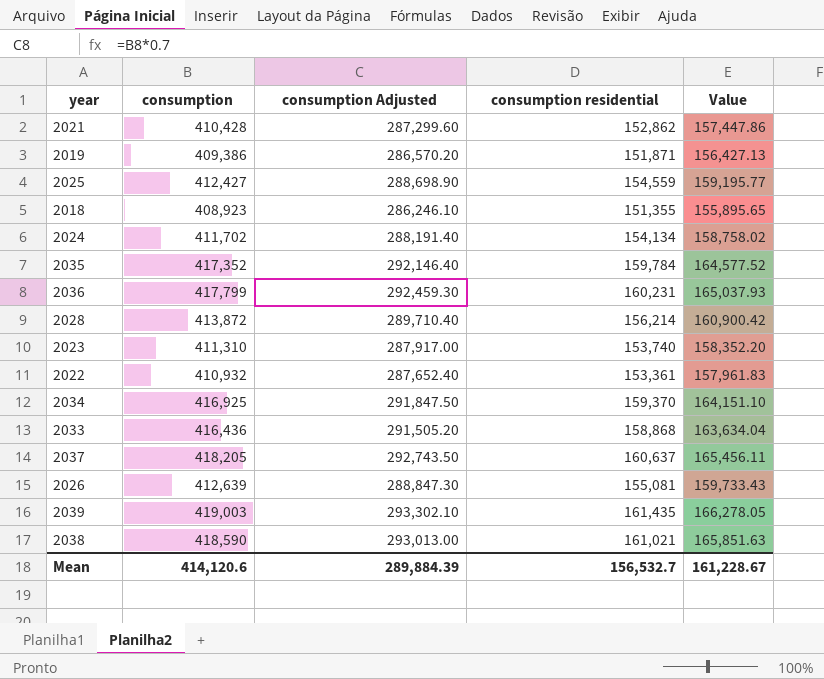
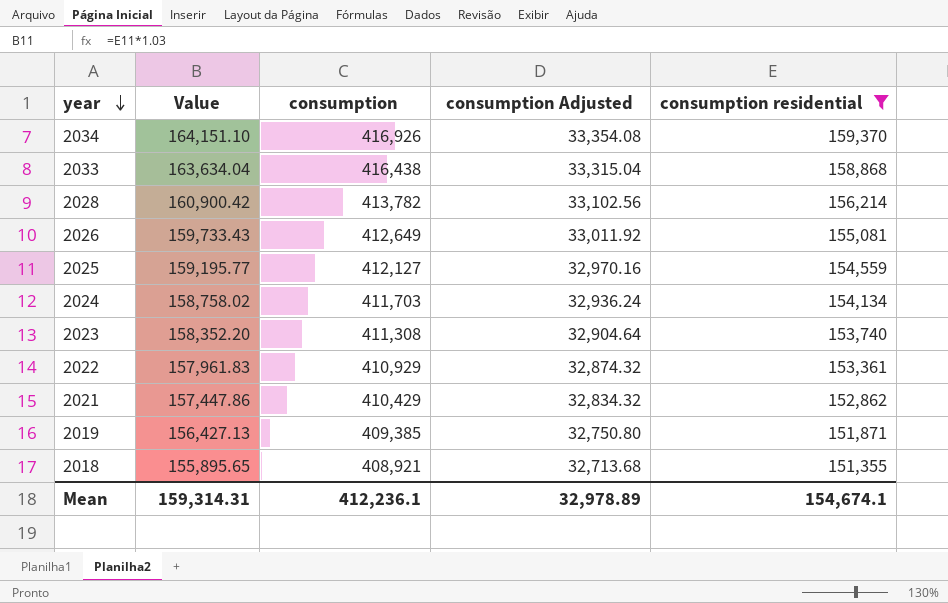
filter: none -> consumption residential <= 159,370
row order: none -> year descending
column Value | position: 5 -> 2
column consumption Adjusted | formula: [consumption] * 0.7 -> [consumption] * 0.08
2034 | consumption: 416,925 -> 416,926
2033 | consumption: 416,436 -> 416,438
2028 | consumption: 413,872 -> 413,782
2026 | consumption: 412,639 -> 412,649
2025 | consumption: 412,427 -> 412,127
2024 | consumption: 411,702 -> 411,703
2023 | consumption: 411,310 -> 411,308
2022 | consumption: 410,932 -> 410,929
2021 | consumption: 410,428 -> 410,429
2019 | consumption: 409,386 -> 409,385
2018 | consumption: 408,923 -> 408,921
Mean | Value: 161,228.67 -> 159,314.31
Mean | consumption: 414,120.6 -> 412,236.1
Mean | consumption Adjusted: 289,884.39 -> 32,978.89
Mean | consumption residential: 156,532.7 -> 154,674.1

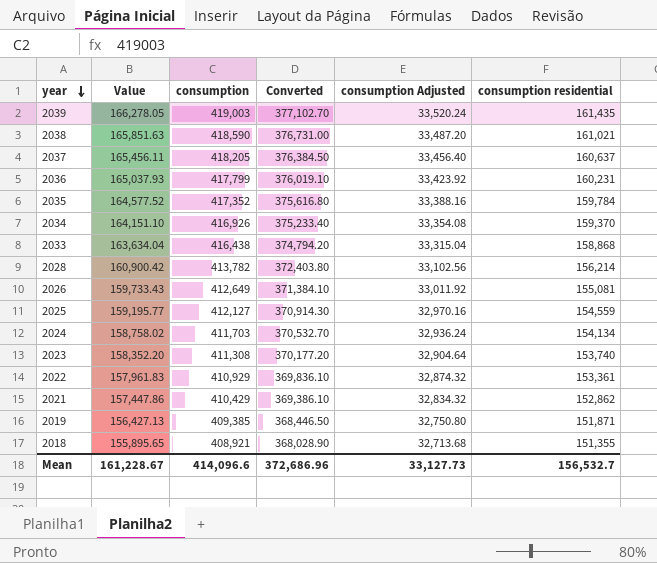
filter: consumption residential <= 159,370 -> none
column Converted | formula: none -> [consumption] * 0.9
Mean | Value: 159,314.31 -> 161,228.67
Mean | consumption: 412,236.1 -> 414,096.6
Mean | consumption Adjusted: 32,978.89 -> 33,127.73
Mean | consumption residential: 154,674.1 -> 156,532.7

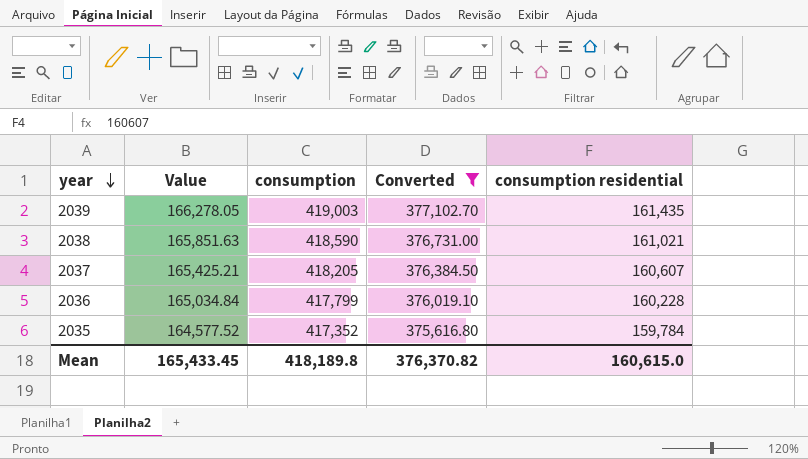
filter: none -> Converted >= 375,616.80
column consumption Adjusted | formula: [consumption] * 0.08 -> none
2037 | Value: 165,456.11 -> 165,425.21
2037 | consumption residential: 160,637 -> 160,607
2036 | Value: 165,037.93 -> 165,034.84
2036 | consumption residential: 160,231 -> 160,228
Mean | Value: 161,228.67 -> 165,433.45
Mean | consumption: 414,096.6 -> 418,189.8
Mean | Converted: 372,686.96 -> 376,370.82
Mean | consumption residential: 156,532.7 -> 160,615.0

